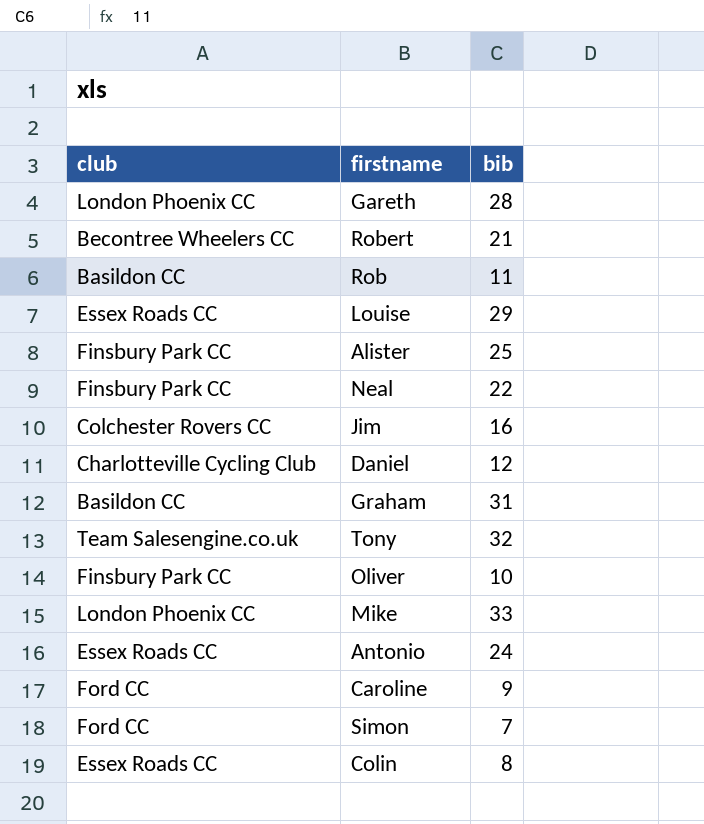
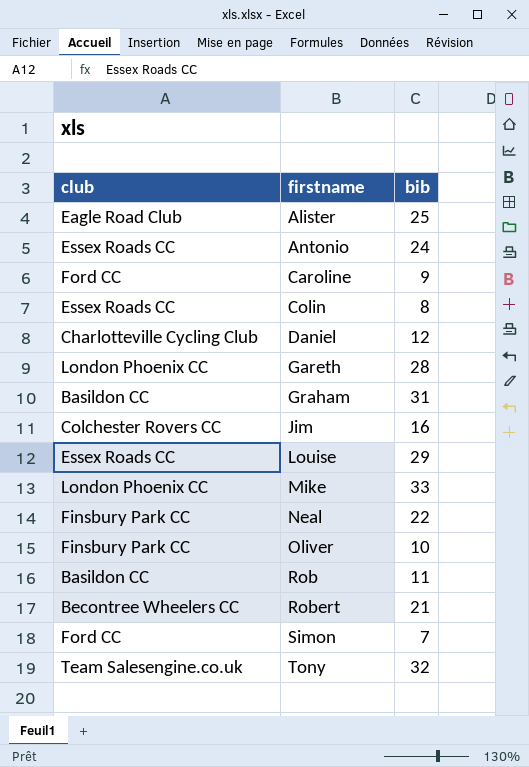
row order: none -> firstname ascending
Alister | club: Finsbury Park CC -> Eagle Road Club

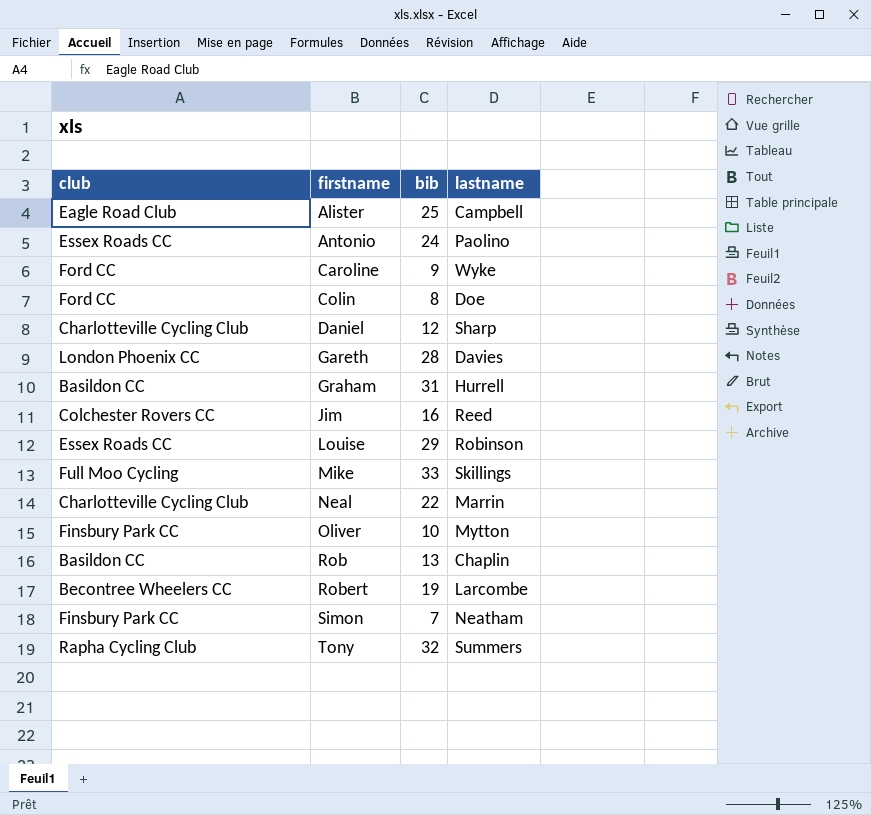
column lastname | position: none -> 4
Colin | club: Essex Roads CC -> Ford CC
Mike | club: London Phoenix CC -> Full Moo Cycling
Neal | club: Finsbury Park CC -> Charlotteville Cycling Club
Rob | bib: 11 -> 13
Robert | bib: 21 -> 19
Simon | club: Ford CC -> Finsbury Park CC
Tony | club: Team Salesengine.co.uk -> Rapha Cycling Club

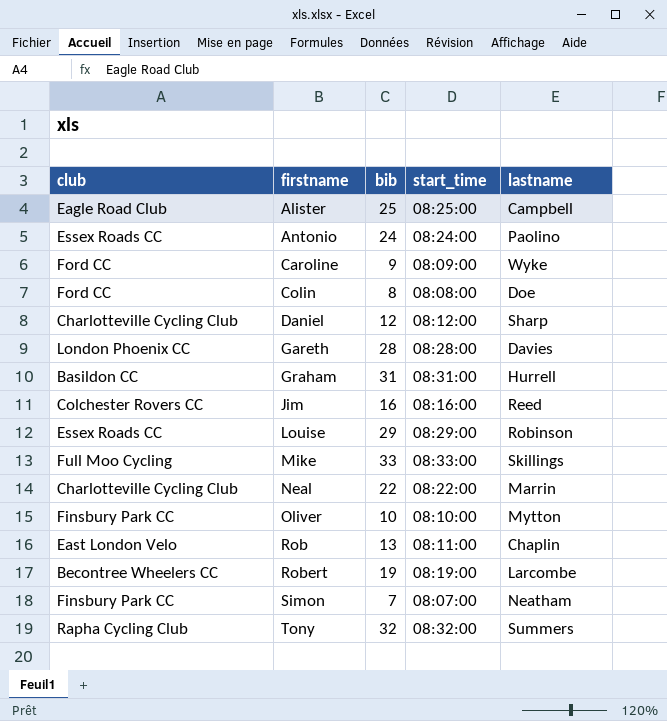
column start_time | position: none -> 4
Rob | club: Basildon CC -> East London Velo

